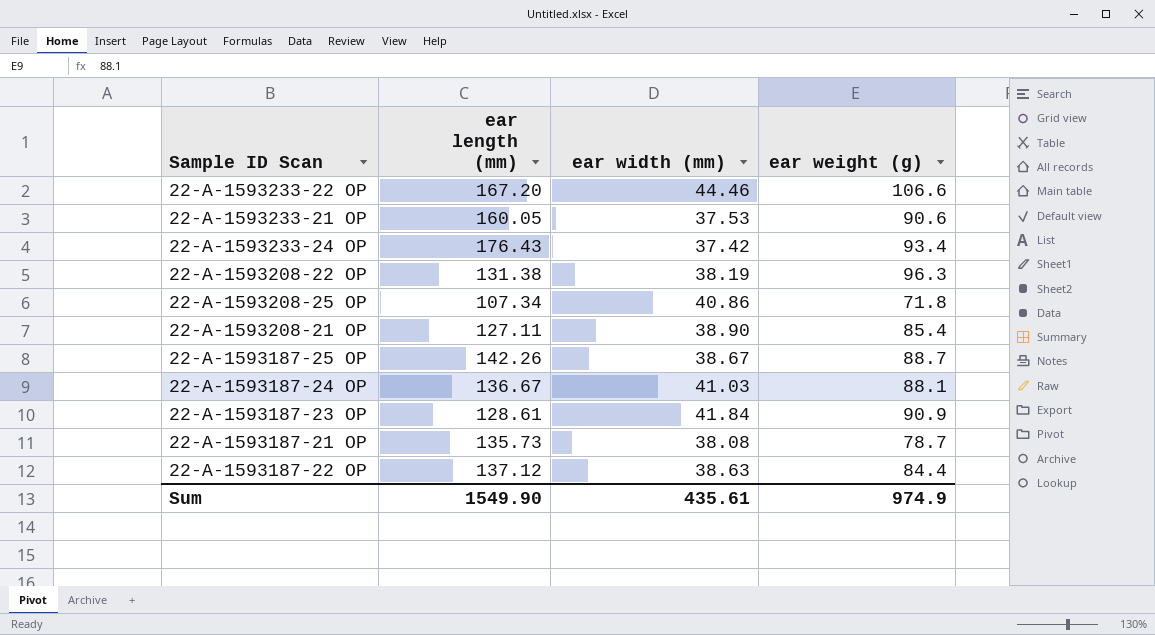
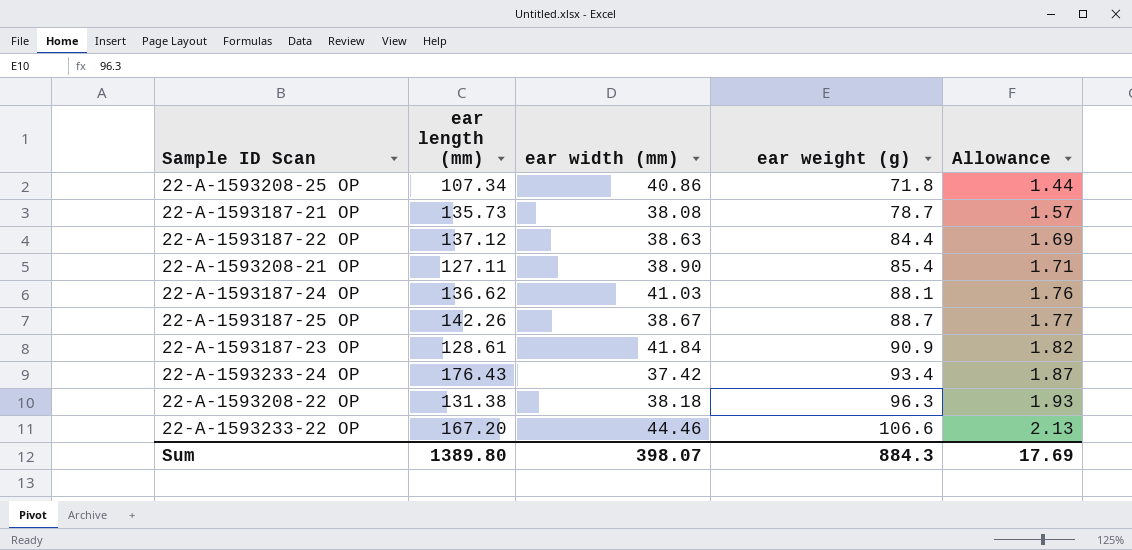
row order: none -> ear weight (g) ascending
column Allowance | formula: none -> [ear weight (g)] * 0.02
row 22-A-1593233-21 OP: 160.05 | 37.53 | 90.6 -> none
22-A-1593187-24 OP | ear length (mm): 136.67 -> 136.62
22-A-1593208-22 OP | ear width (mm): 38.19 -> 38.18
Sum | ear length (mm): 1549.90 -> 1389.80
Sum | ear width (mm): 435.61 -> 398.07
Sum | ear weight (g): 974.9 -> 884.3

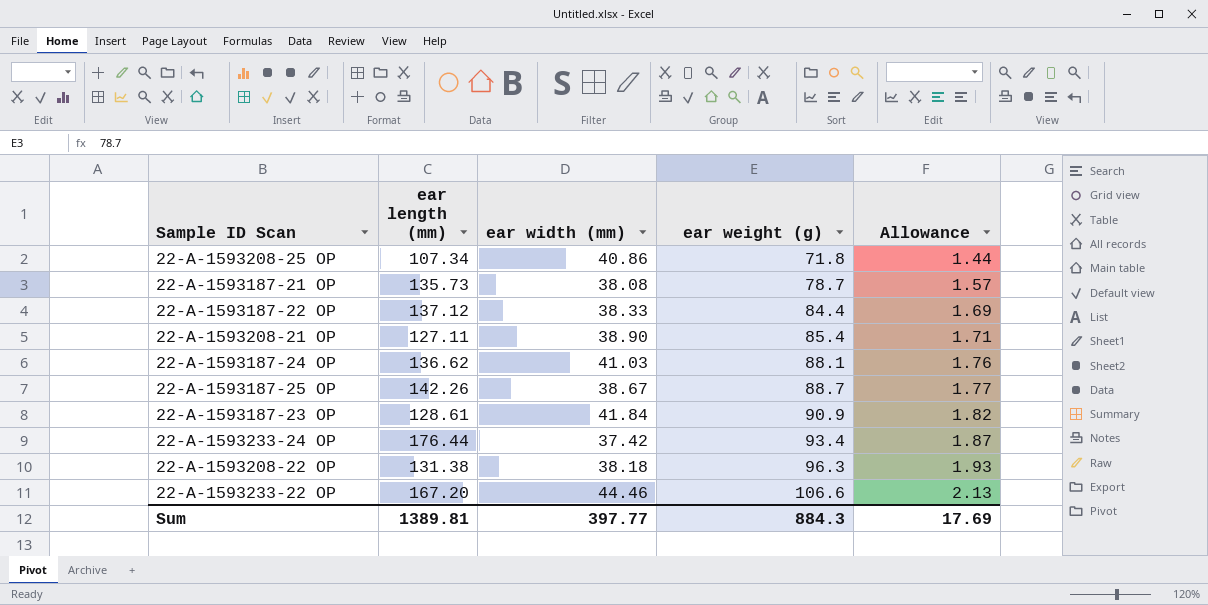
22-A-1593187-22 OP | ear width (mm): 38.63 -> 38.33
22-A-1593233-24 OP | ear length (mm): 176.43 -> 176.44
Sum | ear length (mm): 1389.80 -> 1389.81
Sum | ear width (mm): 398.07 -> 397.77

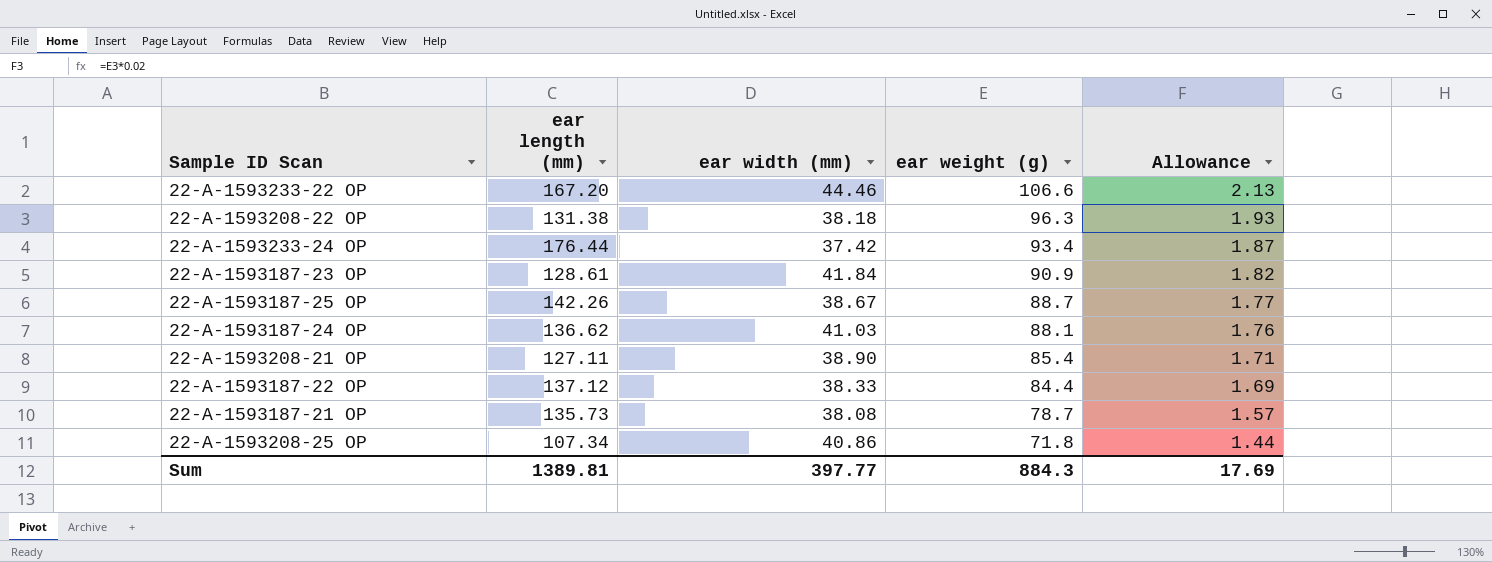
row order: ear weight (g) ascending -> ear weight (g) descending

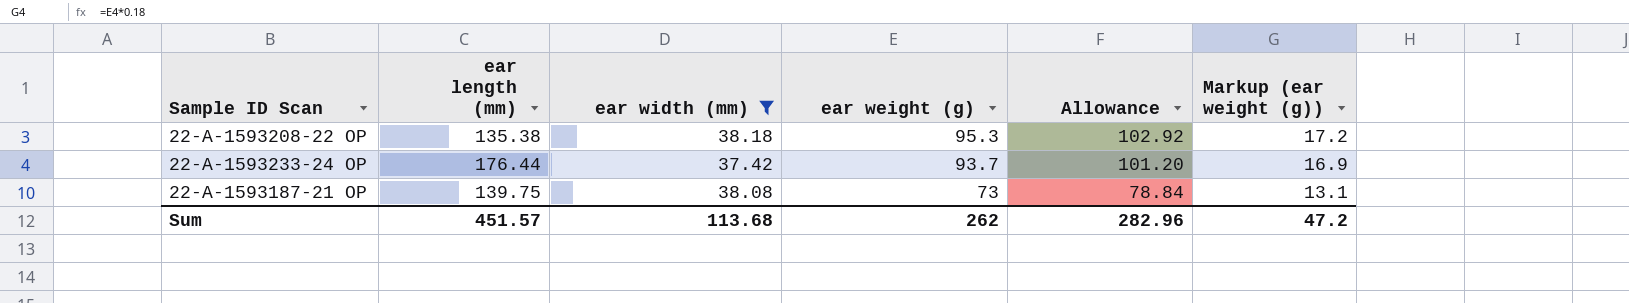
filter: none -> ear width (mm) <= 38.18
column Allowance | formula: [ear weight (g)] * 0.02 -> [ear weight (g)] * 1.08
column Markup (ear weight (g)) | formula: none -> [ear weight (g)] * 0.18
22-A-1593208-22 OP | ear length (mm): 131.38 -> 135.38
22-A-1593208-22 OP | ear weight (g): 96.3 -> 95.3
22-A-1593233-24 OP | ear weight (g): 93.4 -> 93.7
22-A-1593187-21 OP | ear length (mm): 135.73 -> 139.75
22-A-1593187-21 OP | ear weight (g): 78.7 -> 73
Sum | ear length (mm): 1389.81 -> 451.57
Sum | ear width (mm): 397.77 -> 113.68
Sum | ear weight (g): 884.3 -> 262
Sum | Allowance: 17.69 -> 282.96

